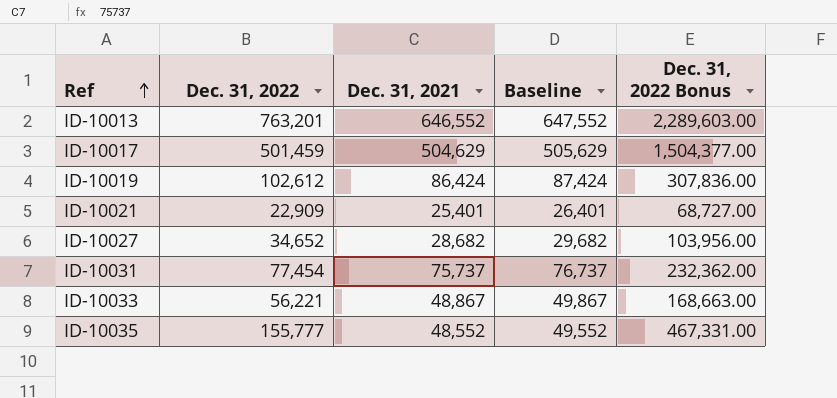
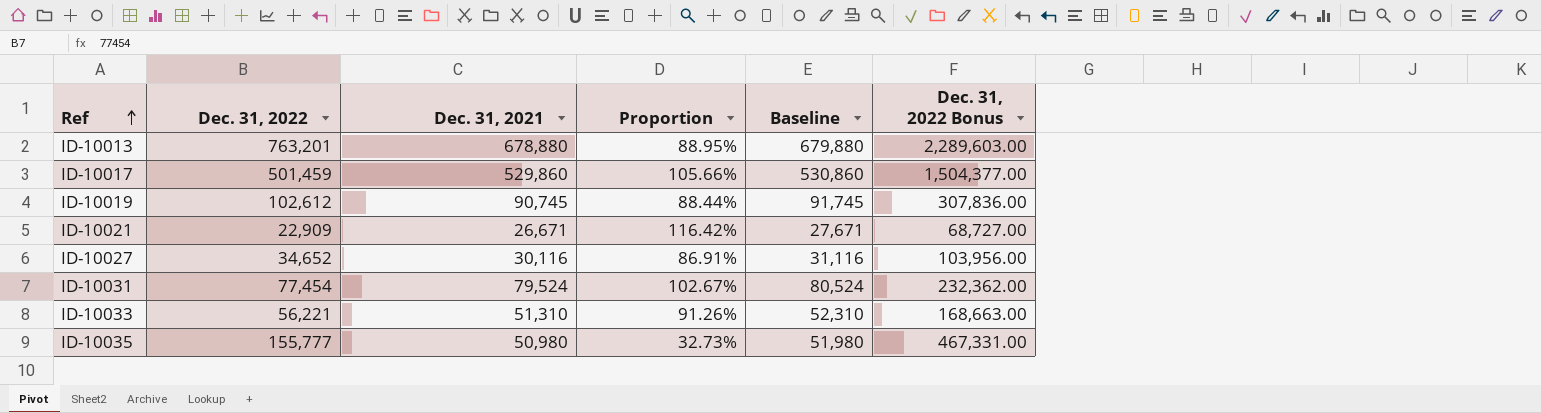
column Proportion | formula: none -> [Dec. 31, 2021] / [Dec. 31, 2022]
ID-10013 | Dec. 31, 2021: 646,552 -> 678,880
ID-10013 | Baseline: 647,552 -> 679,880
ID-10017 | Dec. 31, 2021: 504,629 -> 529,860
ID-10017 | Baseline: 505,629 -> 530,860
ID-10019 | Dec. 31, 2021: 86,424 -> 90,745
ID-10019 | Baseline: 87,424 -> 91,745
ID-10021 | Dec. 31, 2021: 25,401 -> 26,671
ID-10021 | Baseline: 26,401 -> 27,671
ID-10027 | Dec. 31, 2021: 28,682 -> 30,116
ID-10027 | Baseline: 29,682 -> 31,116
ID-10031 | Dec. 31, 2021: 75,737 -> 79,524
ID-10031 | Baseline: 76,737 -> 80,524
ID-10033 | Dec. 31, 2021: 48,867 -> 51,310
ID-10033 | Baseline: 49,867 -> 52,310
ID-10035 | Dec. 31, 2021: 48,552 -> 50,980
ID-10035 | Baseline: 49,552 -> 51,980

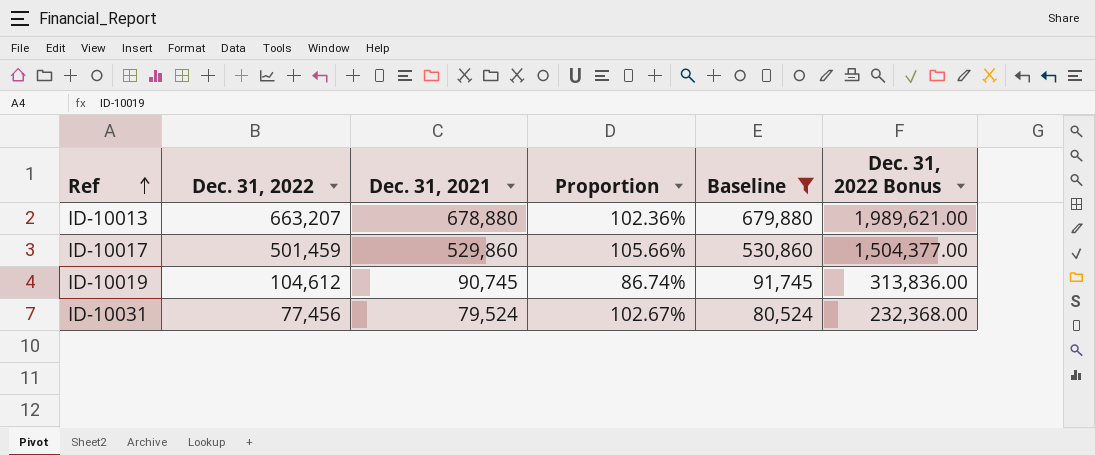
filter: none -> Baseline >= 80,524
ID-10013 | Dec. 31, 2022: 763,201 -> 663,207
ID-10013 | Proportion: 88.95% -> 102.36%
ID-10013 | Dec. 31, 2022 Bonus: 2,289,603.00 -> 1,989,621.00
ID-10019 | Dec. 31, 2022: 102,612 -> 104,612
ID-10019 | Proportion: 88.44% -> 86.74%
ID-10019 | Dec. 31, 2022 Bonus: 307,836.00 -> 313,836.00
ID-10031 | Dec. 31, 2022: 77,454 -> 77,456
ID-10031 | Dec. 31, 2022 Bonus: 232,362.00 -> 232,368.00

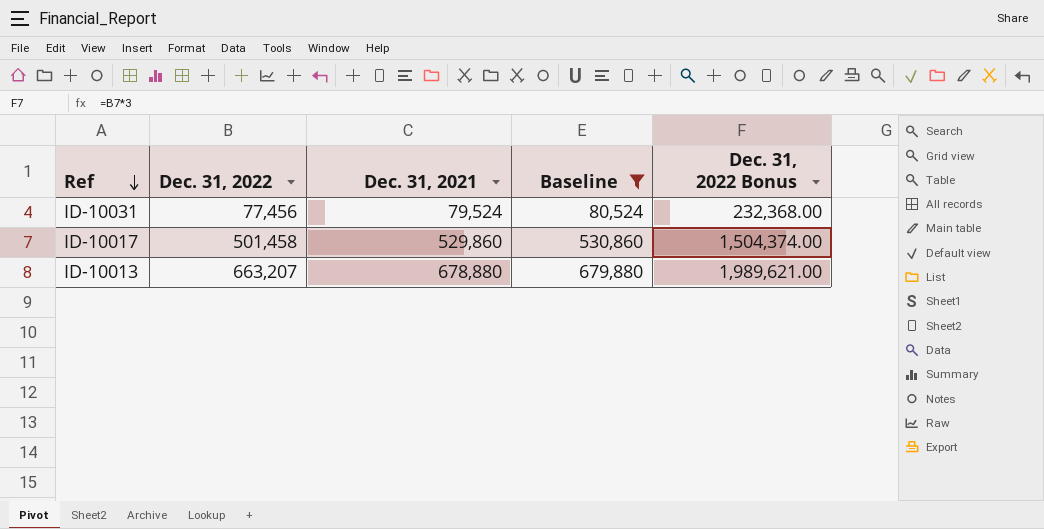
row order: Ref ascending -> Ref descending
column Proportion | formula: [Dec. 31, 2021] / [Dec. 31, 2022] -> none
row ID-10019: 104,612 | 90,745 | 86.74% | 91,745 | 313,836.00 -> none
ID-10017 | Dec. 31, 2022: 501,459 -> 501,458
ID-10017 | Dec. 31, 2022 Bonus: 1,504,377.00 -> 1,504,374.00

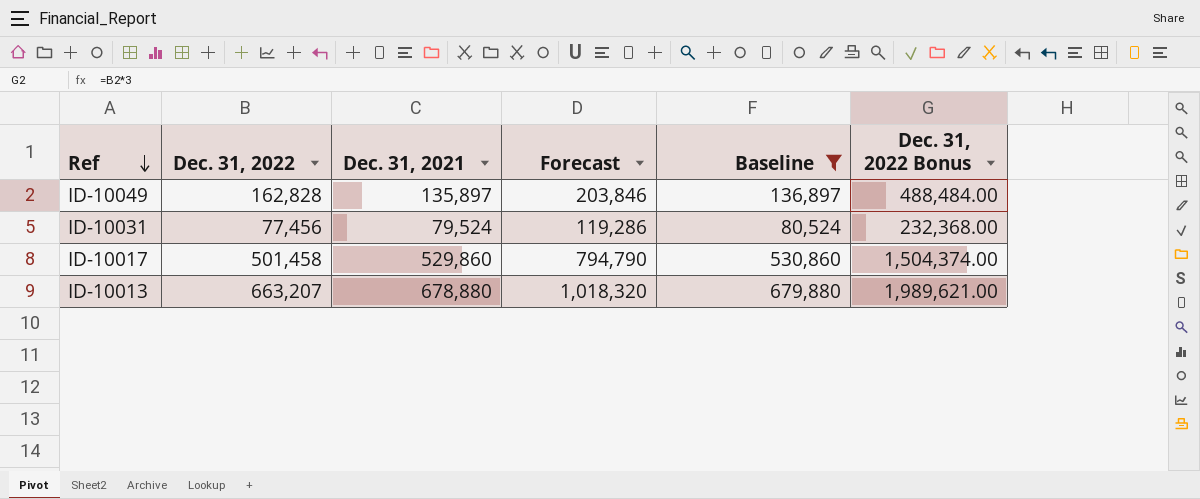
column Forecast | formula: none -> [Dec. 31, 2021] * 1.5
row ID-10049: none -> 162,828 | 135,897 | 203,846 | 136,897 | 488,484.00

